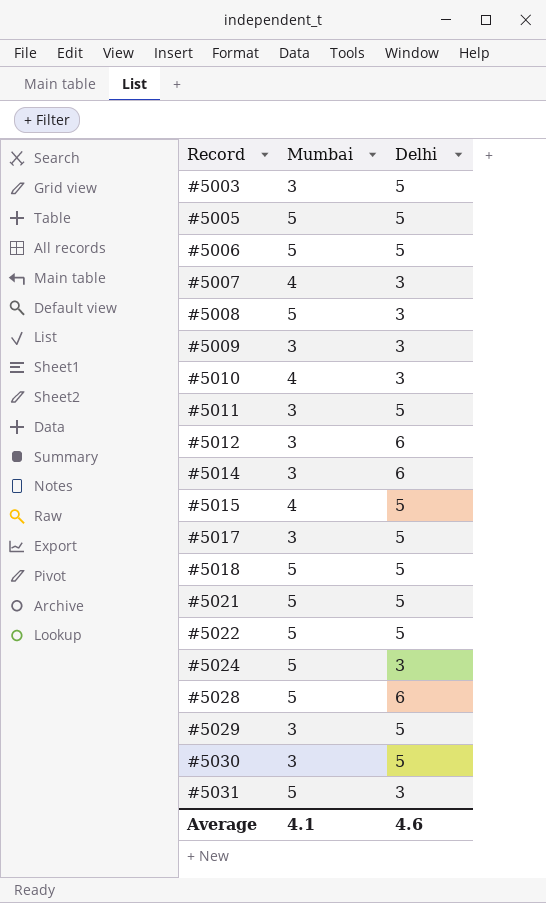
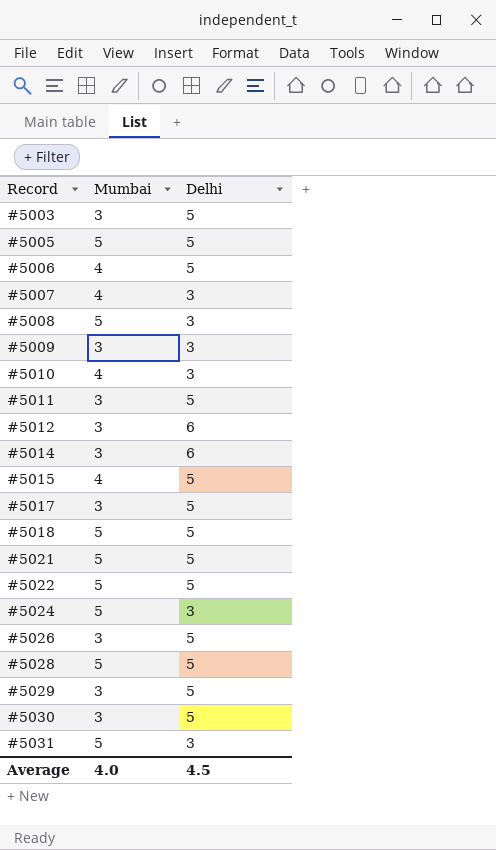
#5006 | Mumbai: 5 -> 4
row #5026: none -> 3 | 5
#5028 | Delhi: 6 -> 5
Average | Mumbai: 4.1 -> 4.0
Average | Delhi: 4.6 -> 4.5

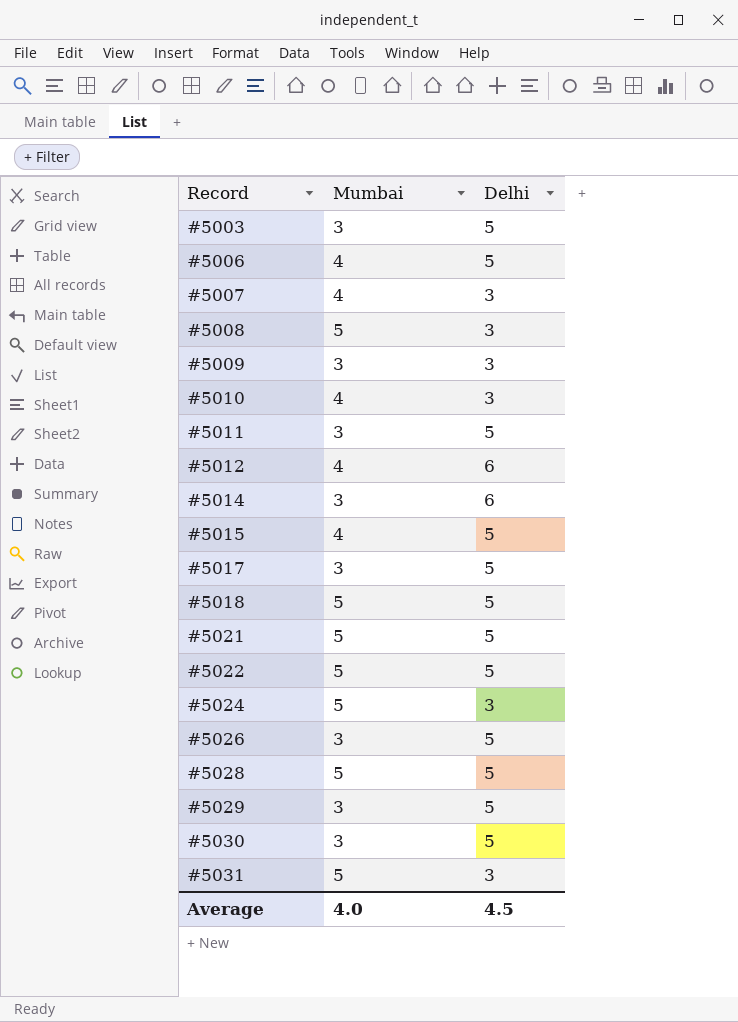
row #5005: 5 | 5 -> none
#5012 | Mumbai: 3 -> 4

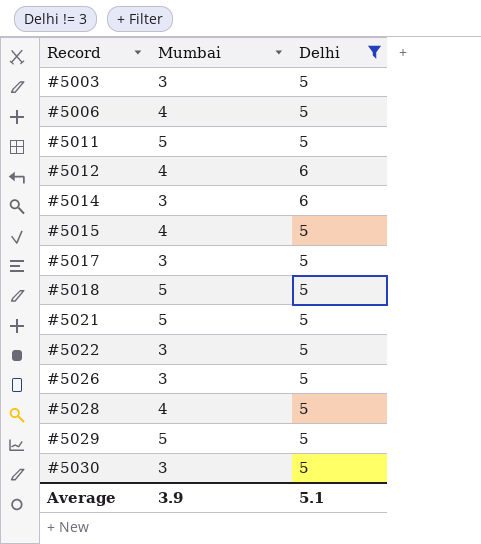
filter: none -> Delhi != 3
#5011 | Mumbai: 3 -> 5
#5022 | Mumbai: 5 -> 3
#5028 | Mumbai: 5 -> 4
#5029 | Mumbai: 3 -> 5
Average | Mumbai: 4.0 -> 3.9
Average | Delhi: 4.5 -> 5.1

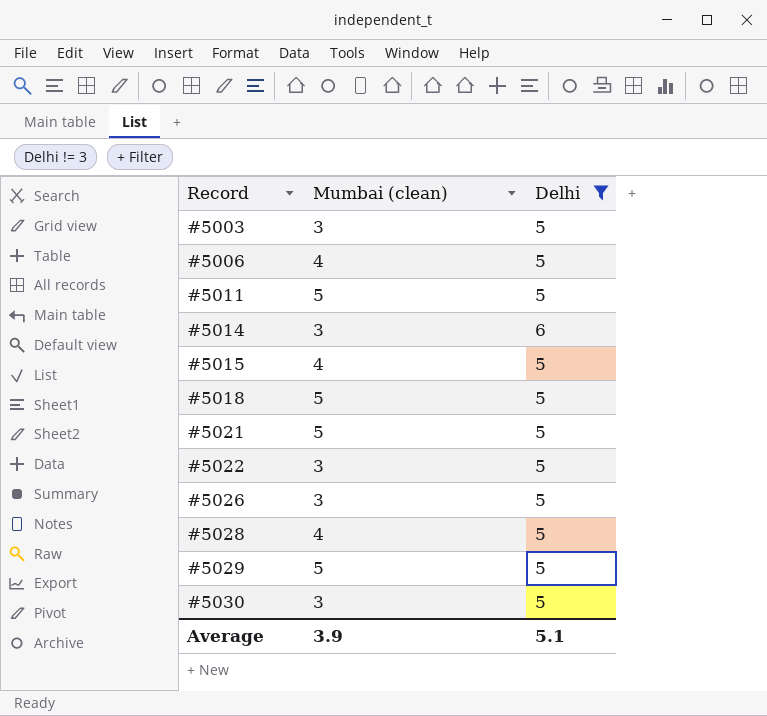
column name: Mumbai -> Mumbai (clean)
row #5012: 4 | 6 -> none
row #5017: 3 | 5 -> none

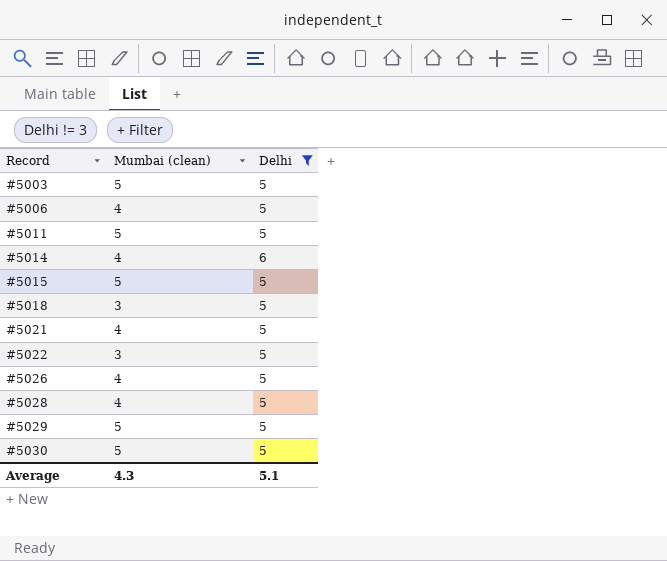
#5003 | Mumbai (clean): 3 -> 5
#5014 | Mumbai (clean): 3 -> 4
#5015 | Mumbai (clean): 4 -> 5
#5018 | Mumbai (clean): 5 -> 3
#5021 | Mumbai (clean): 5 -> 4
#5026 | Mumbai (clean): 3 -> 4
#5030 | Mumbai (clean): 3 -> 5
Average | Mumbai (clean): 3.9 -> 4.3

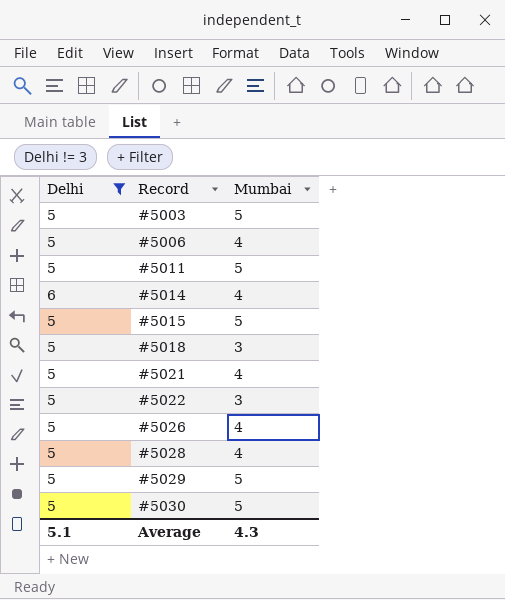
column Delhi | position: 3 -> 1
column name: Mumbai (clean) -> Mumbai

